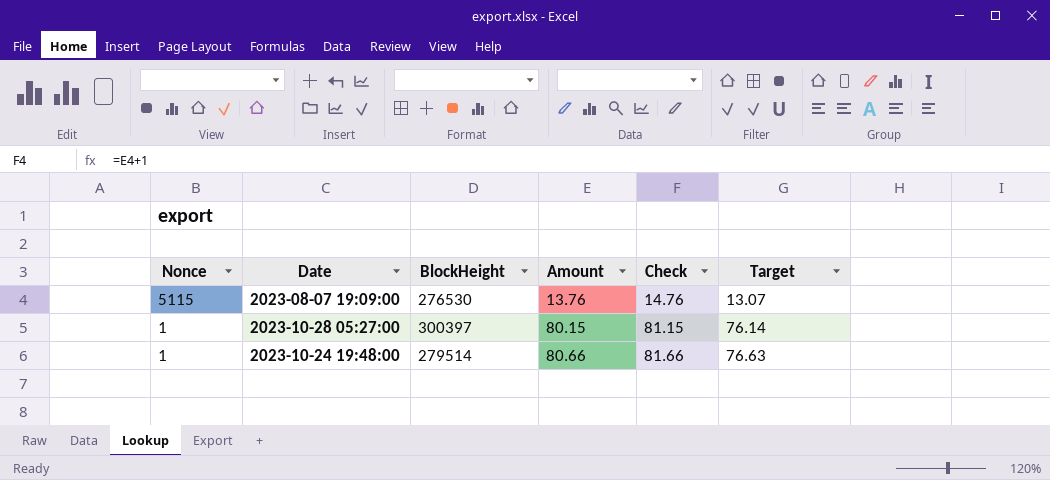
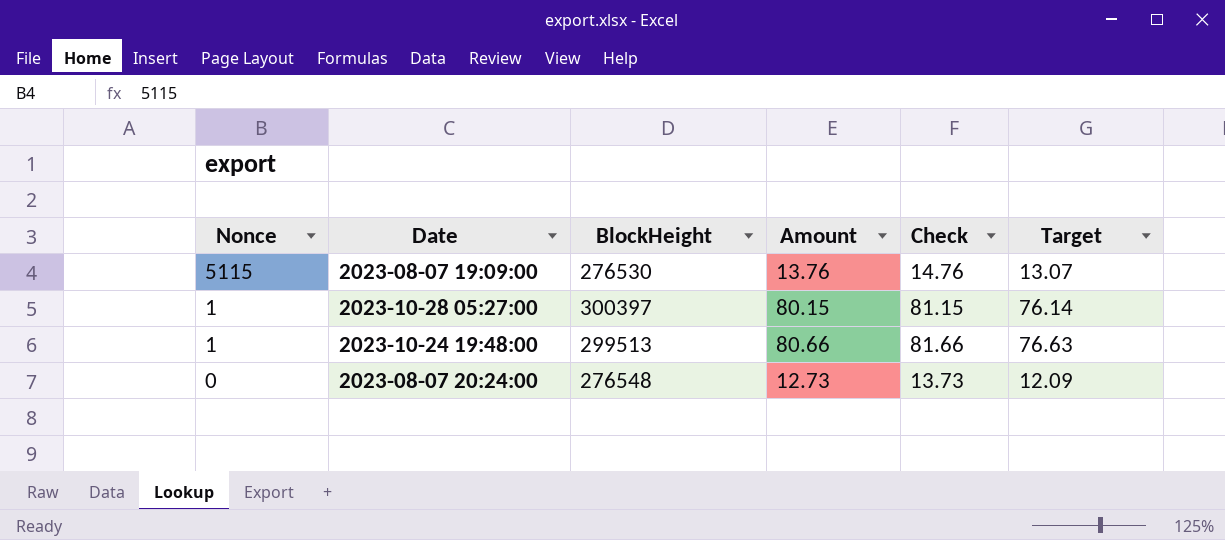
2023-10-24 19:48:00 | BlockHeight: 279514 -> 299513
row 2023-08-07 20:24:00: none -> 0 | 276548 | 12.73 | 13.73 | 12.09

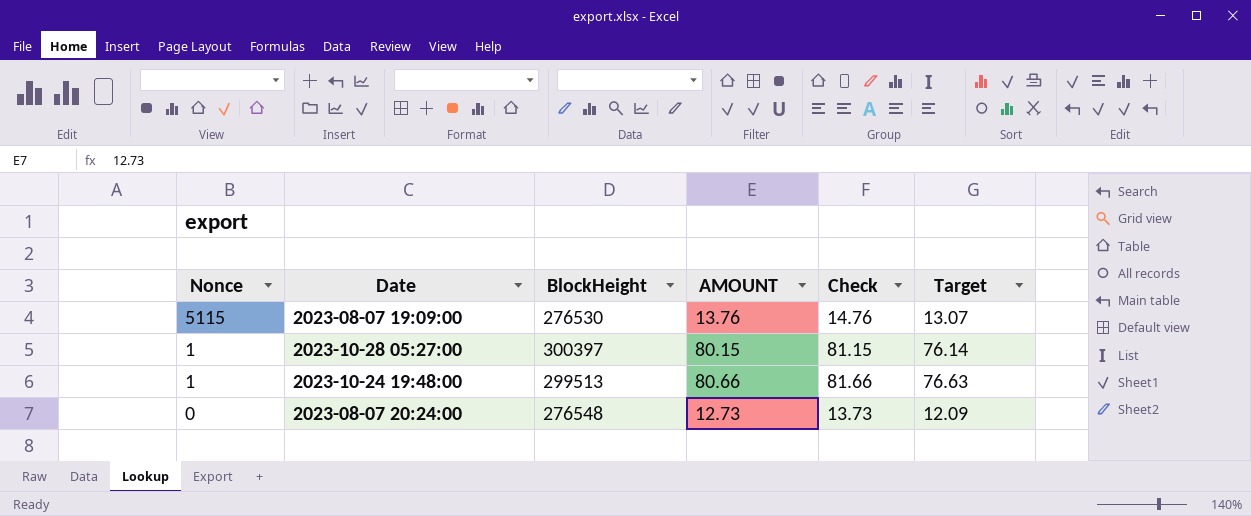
column name: Amount -> AMOUNT

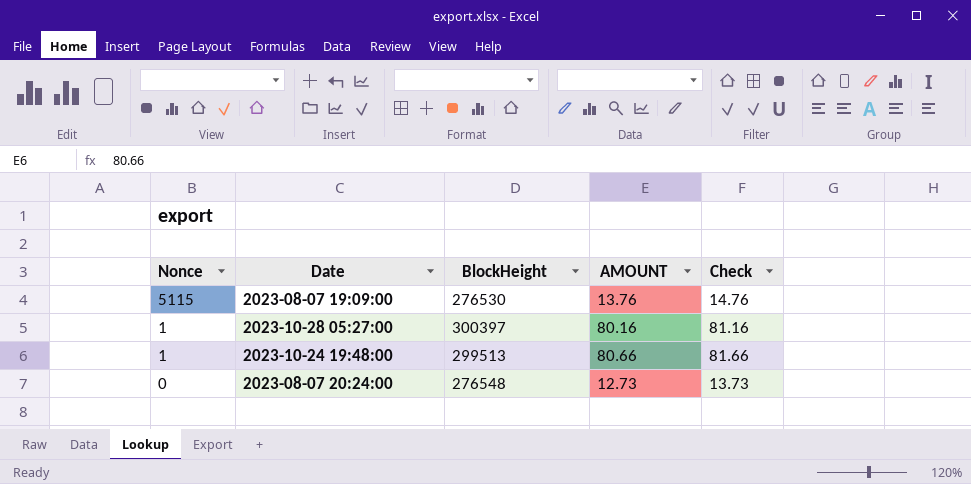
column Target | formula: [AMOUNT] * 0.95 -> none
2023-10-28 05:27:00 | AMOUNT: 80.15 -> 80.16
2023-10-28 05:27:00 | Check: 81.15 -> 81.16

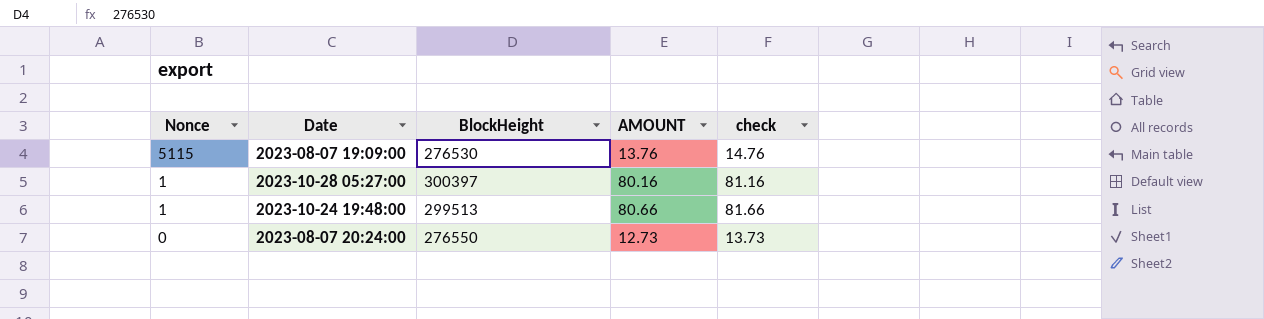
column name: Check -> check
2023-08-07 20:24:00 | BlockHeight: 276548 -> 276550

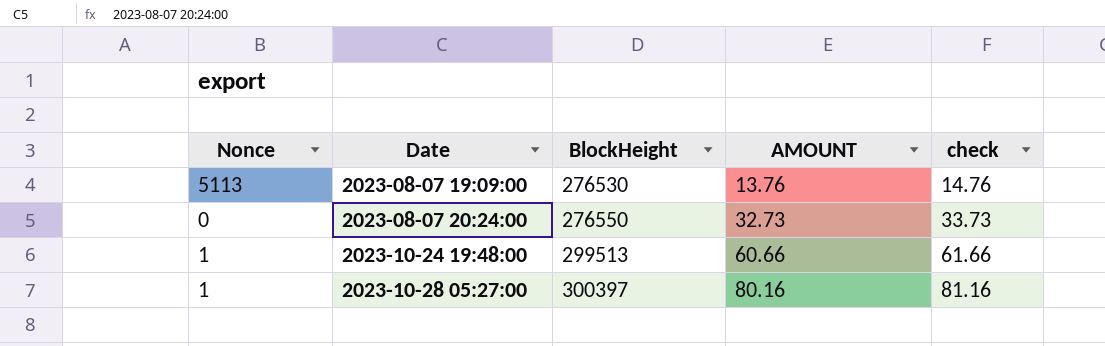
row order: Nonce descending -> Date ascending
2023-08-07 19:09:00 | Nonce: 5115 -> 5113
2023-08-07 20:24:00 | AMOUNT: 12.73 -> 32.73
2023-08-07 20:24:00 | check: 13.73 -> 33.73
2023-10-24 19:48:00 | AMOUNT: 80.66 -> 60.66
2023-10-24 19:48:00 | check: 81.66 -> 61.66

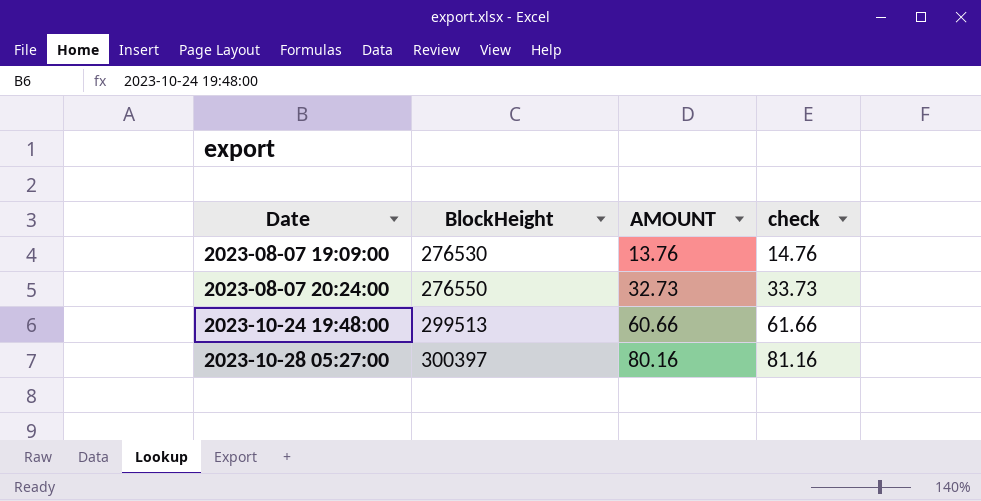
column Nonce | position: 1 -> none

